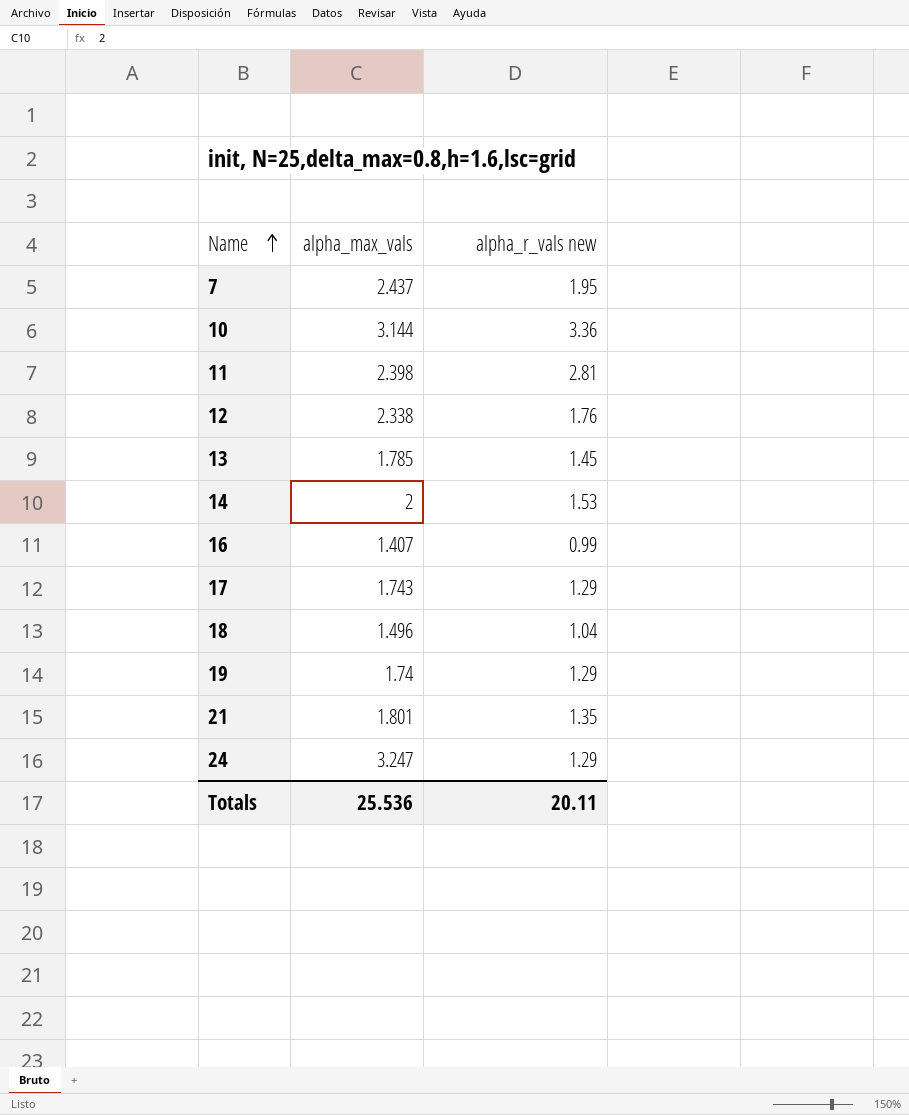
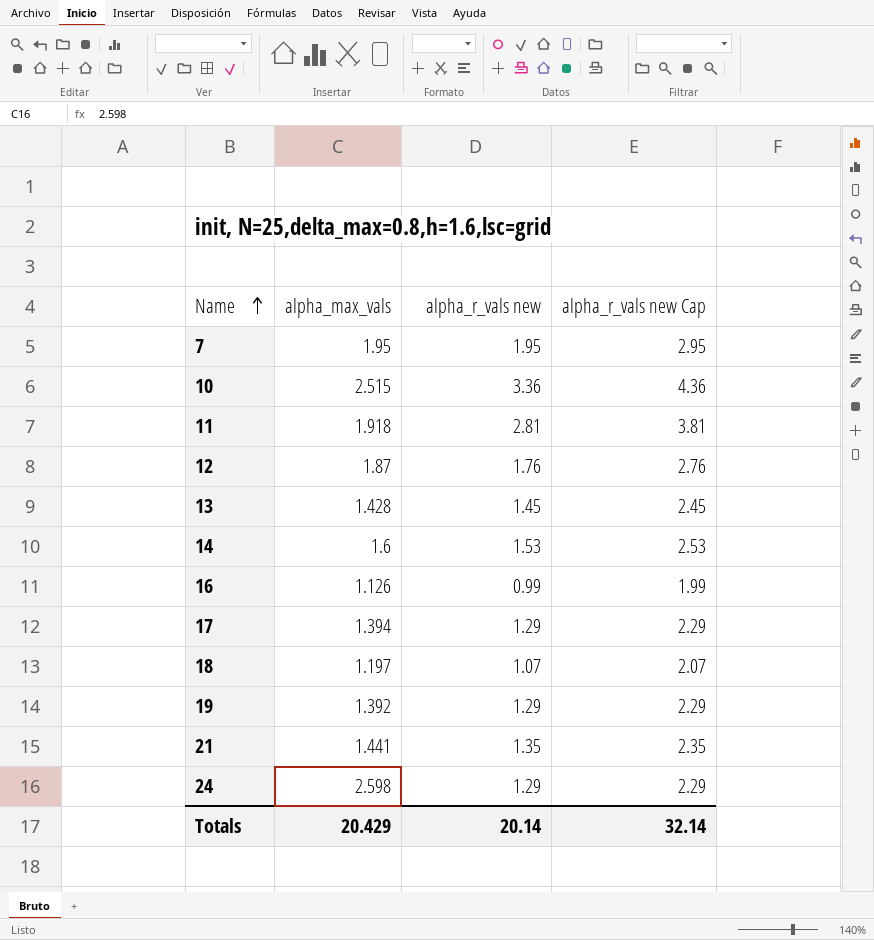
column alpha_r_vals new Cap | formula: none -> [alpha_r_vals new] + 1
7 | alpha_max_vals: 2.437 -> 1.95
10 | alpha_max_vals: 3.144 -> 2.515
11 | alpha_max_vals: 2.398 -> 1.918
12 | alpha_max_vals: 2.338 -> 1.87
13 | alpha_max_vals: 1.785 -> 1.428
14 | alpha_max_vals: 2 -> 1.6
16 | alpha_max_vals: 1.407 -> 1.126
17 | alpha_max_vals: 1.743 -> 1.394
18 | alpha_max_vals: 1.496 -> 1.197
18 | alpha_r_vals new: 1.04 -> 1.07
19 | alpha_max_vals: 1.74 -> 1.392
21 | alpha_max_vals: 1.801 -> 1.441
24 | alpha_max_vals: 3.247 -> 2.598
Totals | alpha_max_vals: 25.536 -> 20.429
Totals | alpha_r_vals new: 20.11 -> 20.14

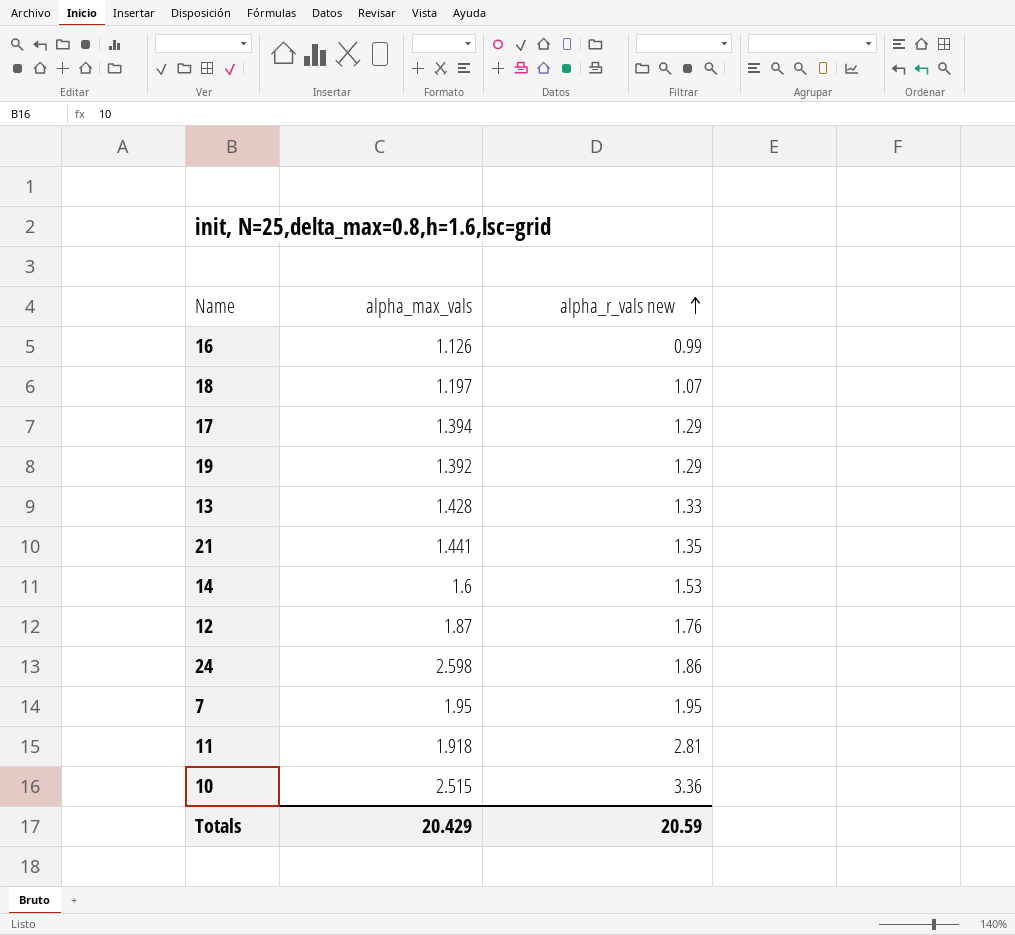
row order: Name ascending -> alpha_r_vals new ascending
column alpha_r_vals new Cap | formula: [alpha_r_vals new] + 1 -> none
13 | alpha_r_vals new: 1.45 -> 1.33
24 | alpha_r_vals new: 1.29 -> 1.86
Totals | alpha_r_vals new: 20.14 -> 20.59

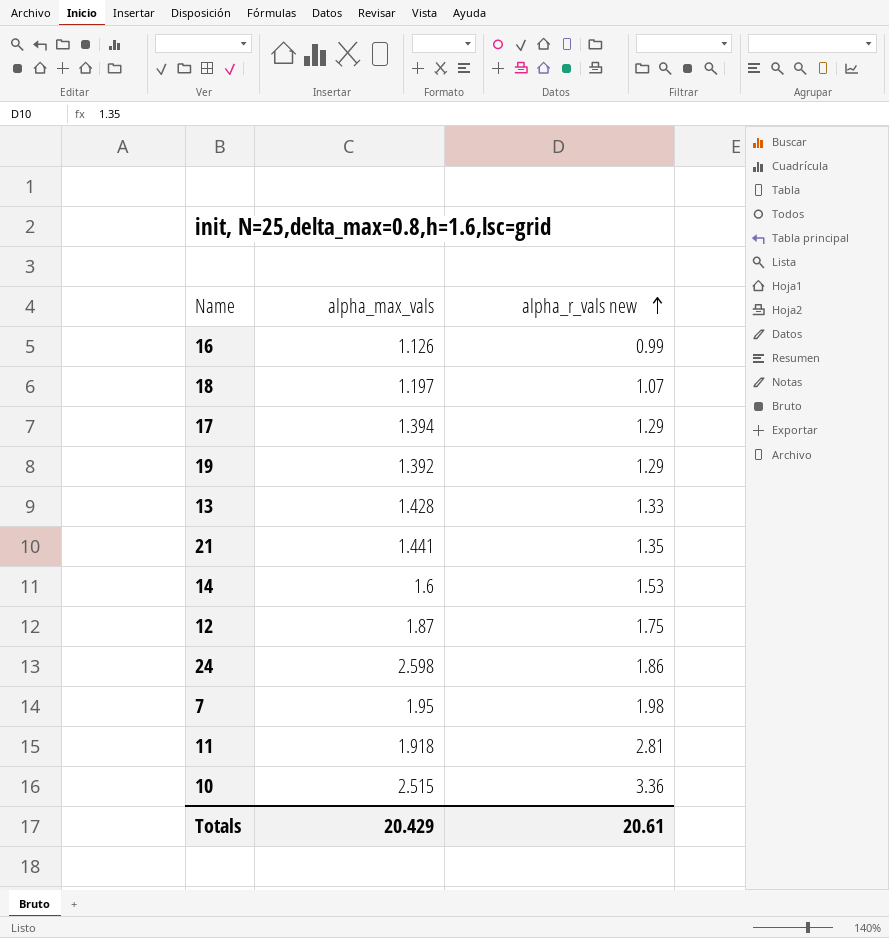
12 | alpha_r_vals new: 1.76 -> 1.75
7 | alpha_r_vals new: 1.95 -> 1.98
Totals | alpha_r_vals new: 20.59 -> 20.61

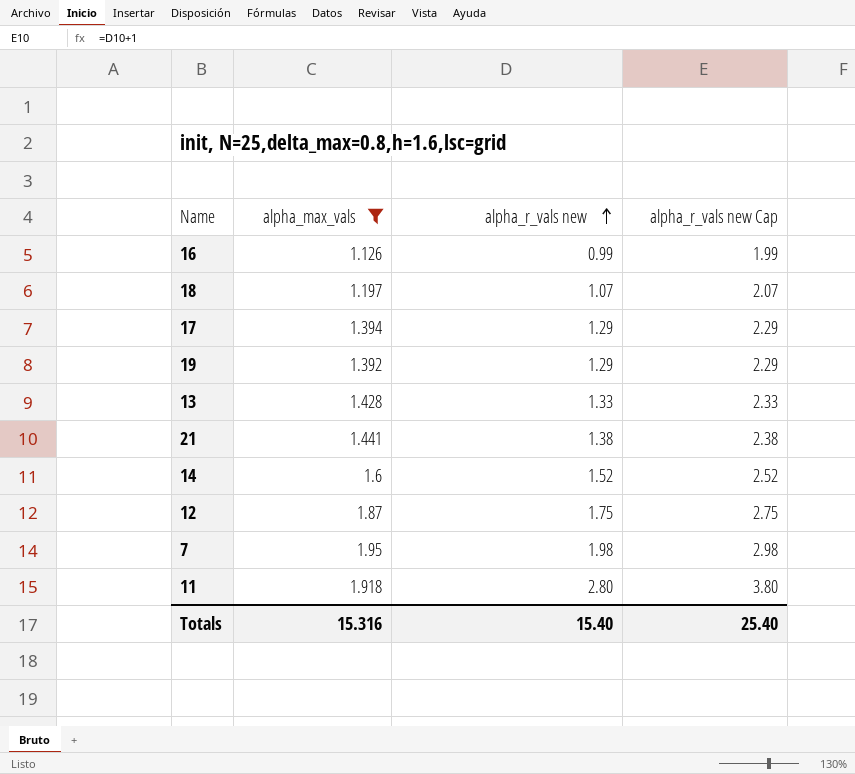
filter: none -> alpha_max_vals <= 1.95
column alpha_r_vals new Cap | formula: none -> [alpha_r_vals new] + 1
21 | alpha_r_vals new: 1.35 -> 1.38
14 | alpha_r_vals new: 1.53 -> 1.52
11 | alpha_r_vals new: 2.81 -> 2.80
Totals | alpha_max_vals: 20.429 -> 15.316
Totals | alpha_r_vals new: 20.61 -> 15.40

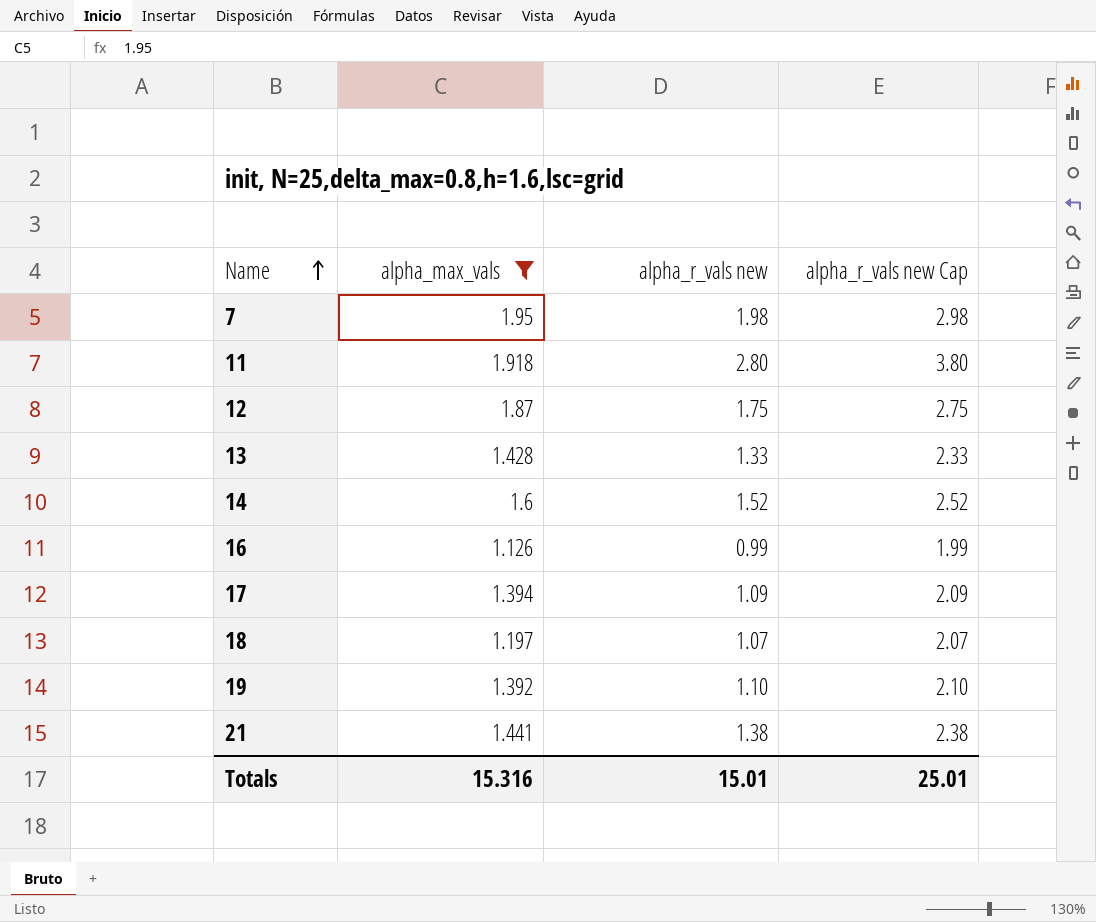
row order: alpha_r_vals new ascending -> Name ascending
17 | alpha_r_vals new: 1.29 -> 1.09
17 | alpha_r_vals new Cap: 2.29 -> 2.09
19 | alpha_r_vals new: 1.29 -> 1.10
19 | alpha_r_vals new Cap: 2.29 -> 2.10
Totals | alpha_r_vals new: 15.40 -> 15.01
Totals | alpha_r_vals new Cap: 25.40 -> 25.01

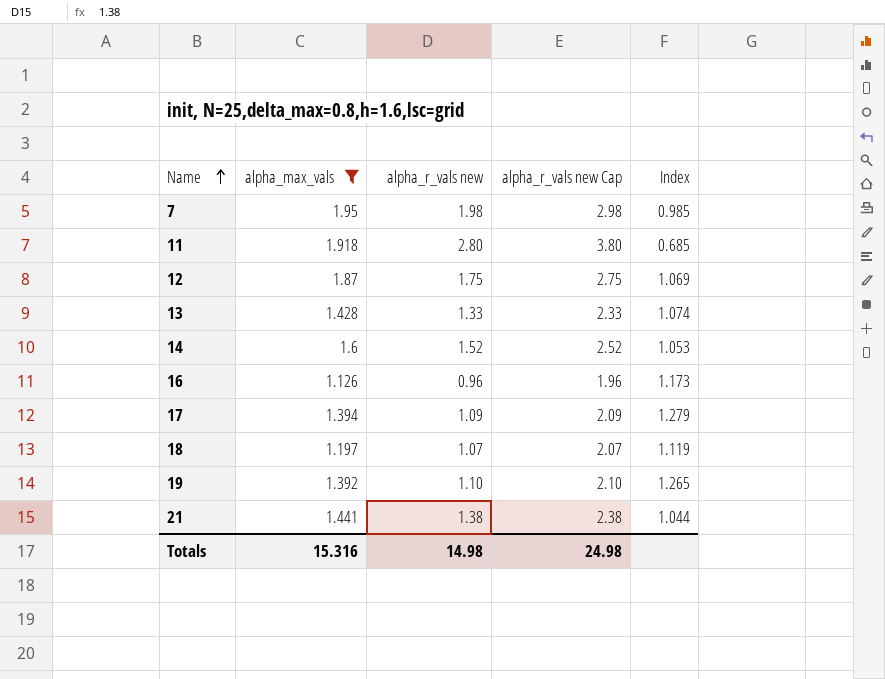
column Index | formula: none -> [alpha_max_vals] / [alpha_r_vals new]
16 | alpha_r_vals new: 0.99 -> 0.96
16 | alpha_r_vals new Cap: 1.99 -> 1.96
Totals | alpha_r_vals new: 15.01 -> 14.98
Totals | alpha_r_vals new Cap: 25.01 -> 24.98

